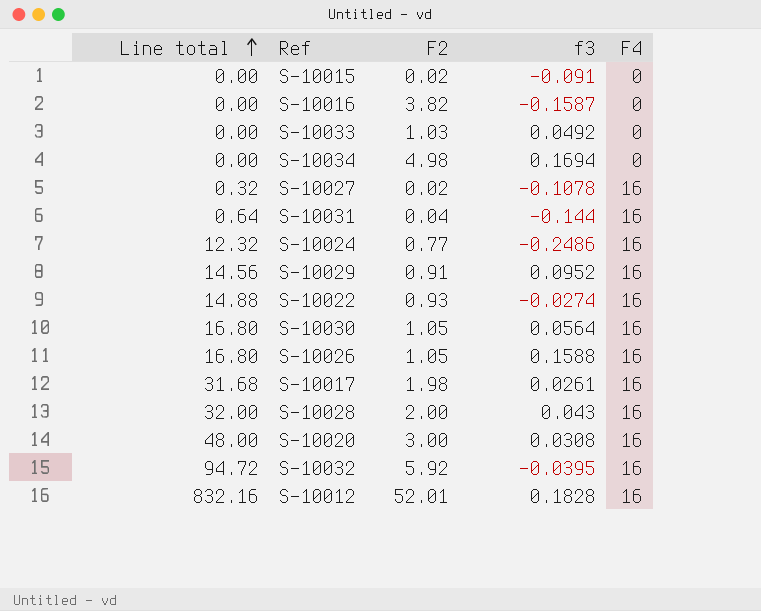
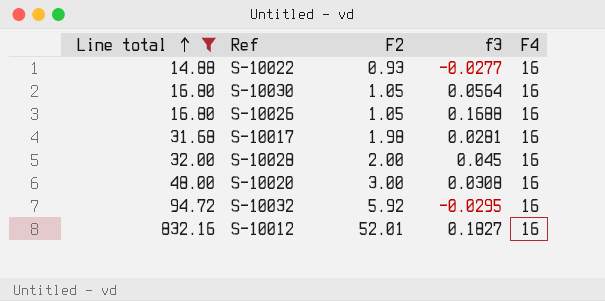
filter: none -> Line total >= 14.88
S-10022 | f3: -0.0274 -> -0.0277
S-10026 | f3: 0.1588 -> 0.1688
S-10017 | f3: 0.0261 -> 0.0281
S-10028 | f3: 0.043 -> 0.045
S-10032 | f3: -0.0395 -> -0.0295
S-10012 | f3: 0.1828 -> 0.1827

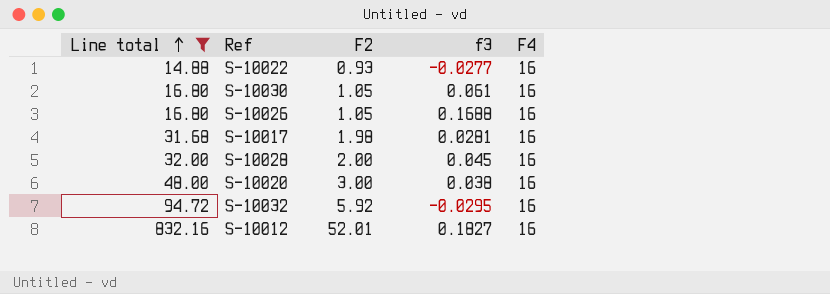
S-10030 | f3: 0.0564 -> 0.061
S-10020 | f3: 0.0308 -> 0.038

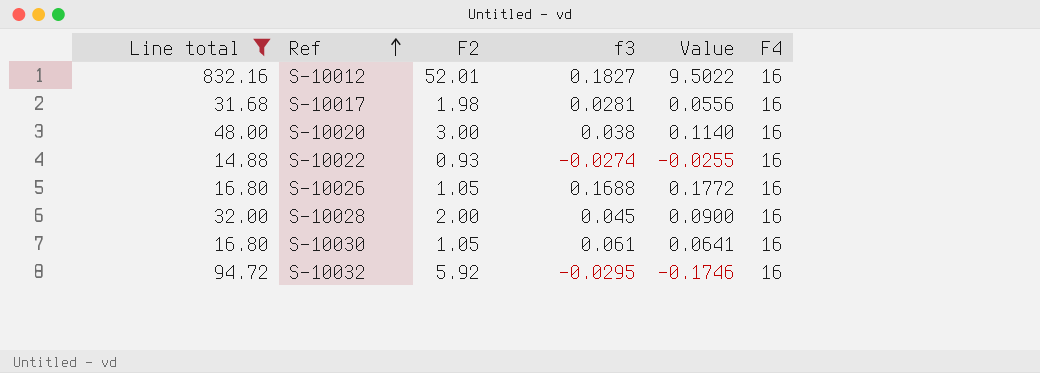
row order: Line total ascending -> Ref ascending
column Value | formula: none -> [F2] * [f3]
S-10022 | f3: -0.0277 -> -0.0274

